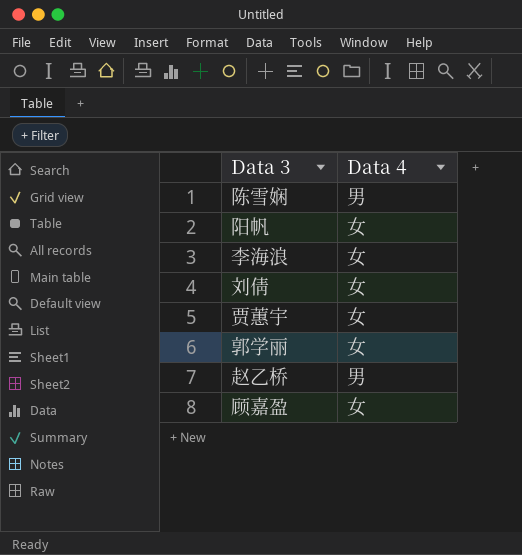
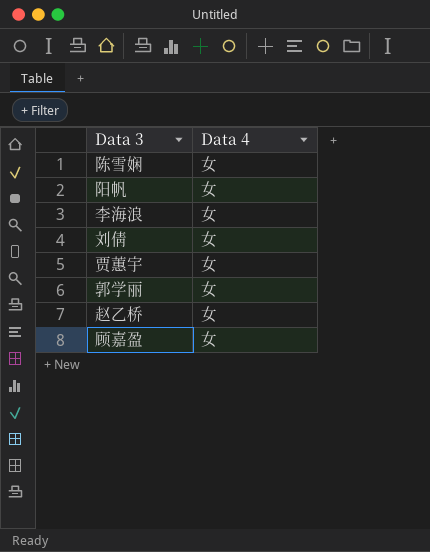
陈雪娴 | Data 4: 男 -> 女
赵乙桥 | Data 4: 男 -> 女

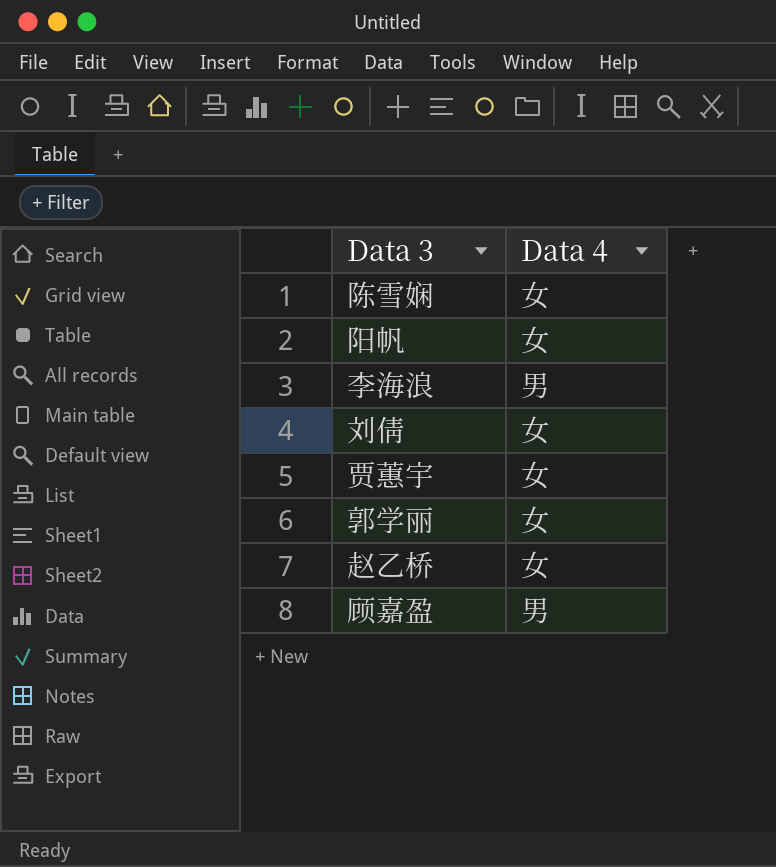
李海浪 | Data 4: 女 -> 男
顾嘉盈 | Data 4: 女 -> 男

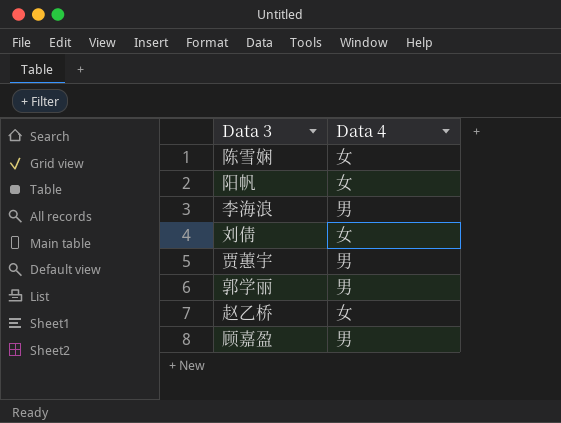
贾蕙宇 | Data 4: 女 -> 男
郭学丽 | Data 4: 女 -> 男

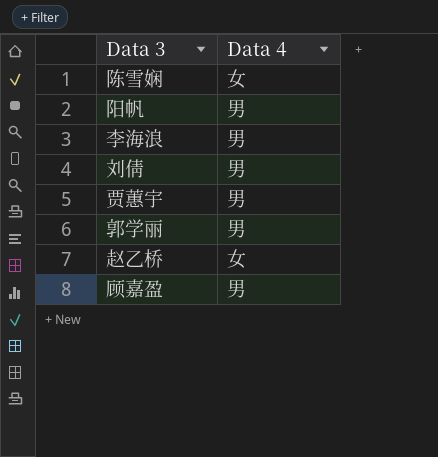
阳帆 | Data 4: 女 -> 男
刘倩 | Data 4: 女 -> 男

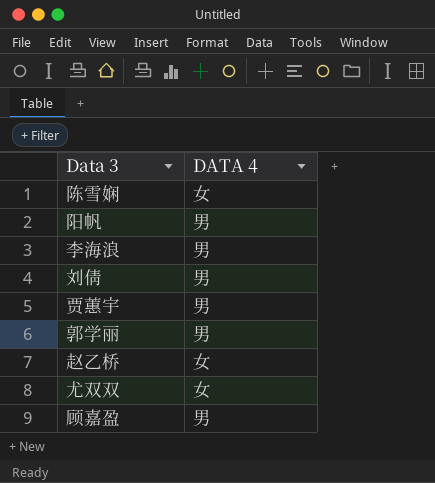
column name: Data 4 -> DATA 4
row 尤双双: none -> 女

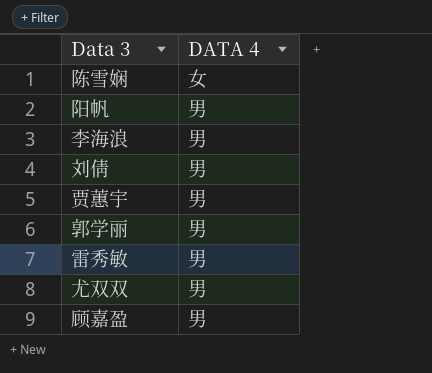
row 赵乙桥: 女 -> none
row 雷秀敏: none -> 男
尤双双 | DATA 4: 女 -> 男

